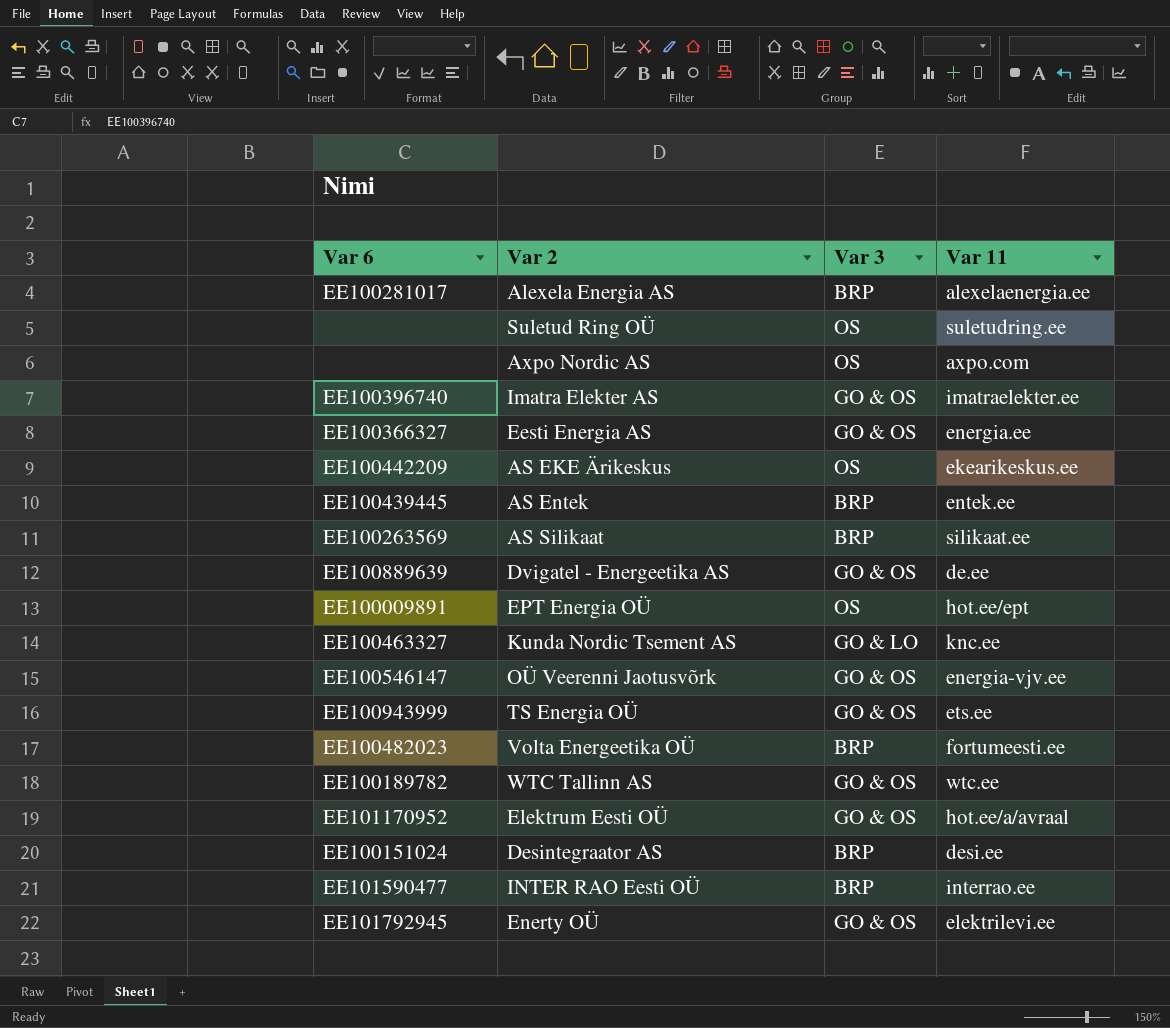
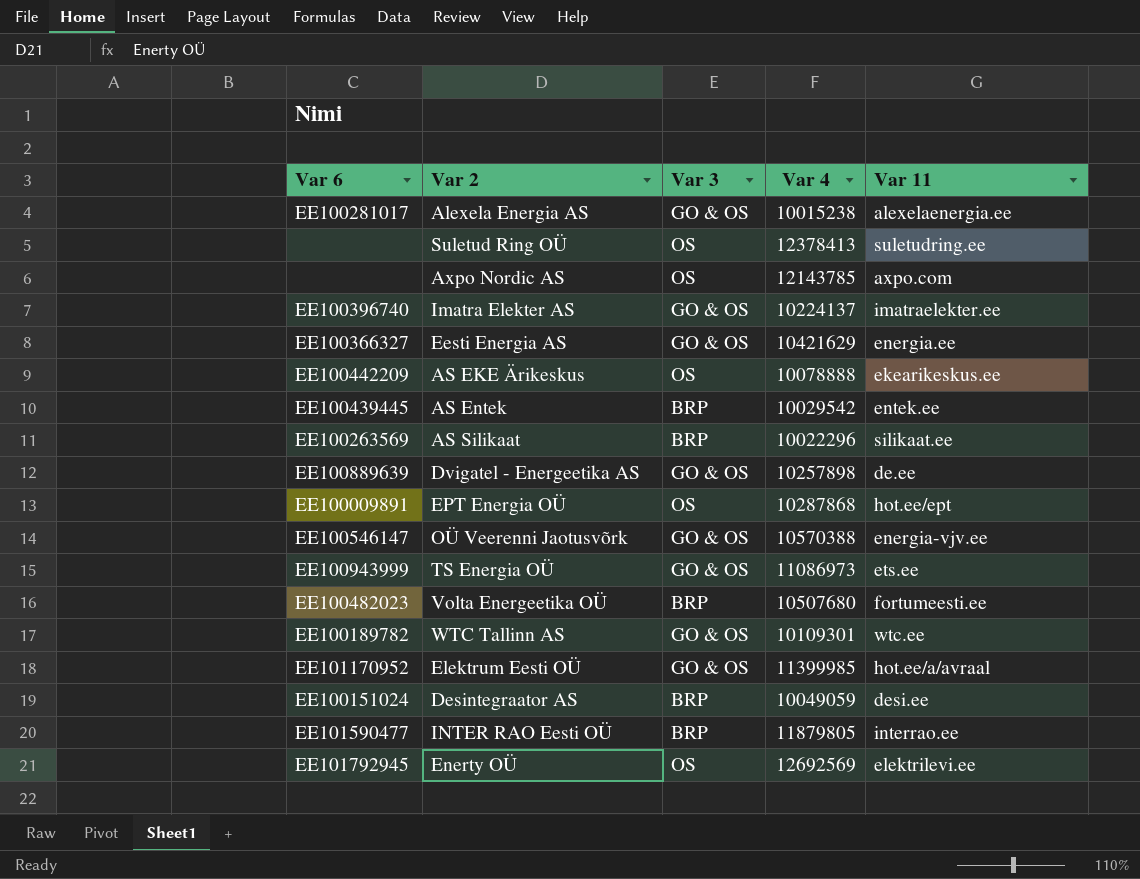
column Var 4 | position: none -> 4
row Kunda Nordic Tsement AS: EE100463327 | GO & LO | knc.ee -> none
Alexela Energia AS | Var 3: BRP -> GO & OS
Enerty OÜ | Var 3: GO & OS -> OS

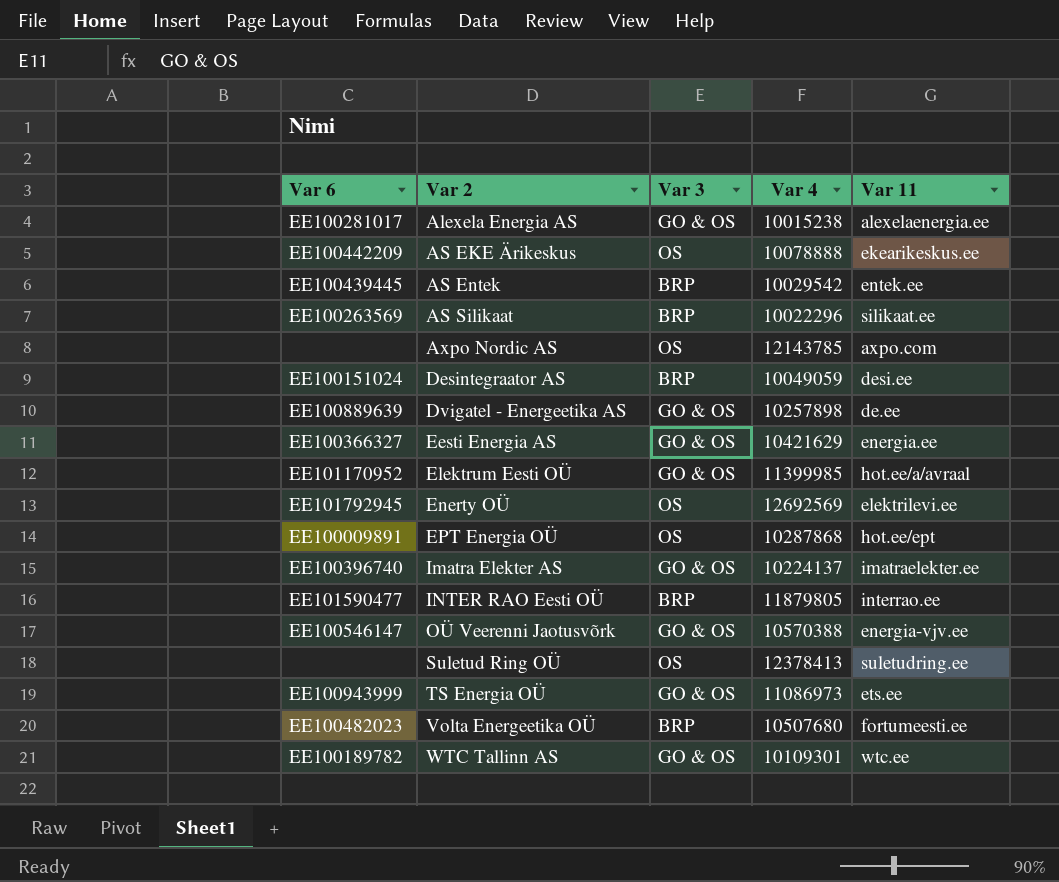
row order: none -> Var 2 ascending

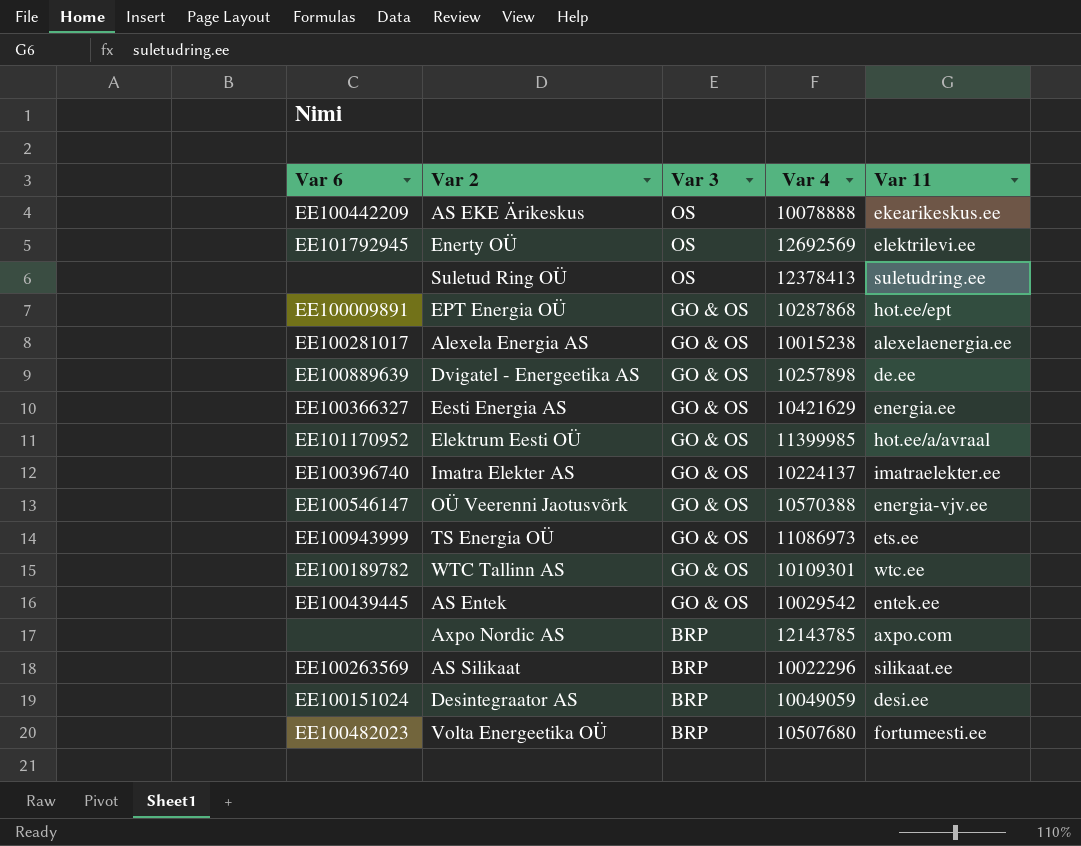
row order: Var 2 ascending -> Var 3 descending
row INTER RAO Eesti OÜ: EE101590477 | BRP | 11879805 | interrao.ee -> none
EPT Energia OÜ | Var 3: OS -> GO & OS
AS Entek | Var 3: BRP -> GO & OS
Axpo Nordic AS | Var 3: OS -> BRP

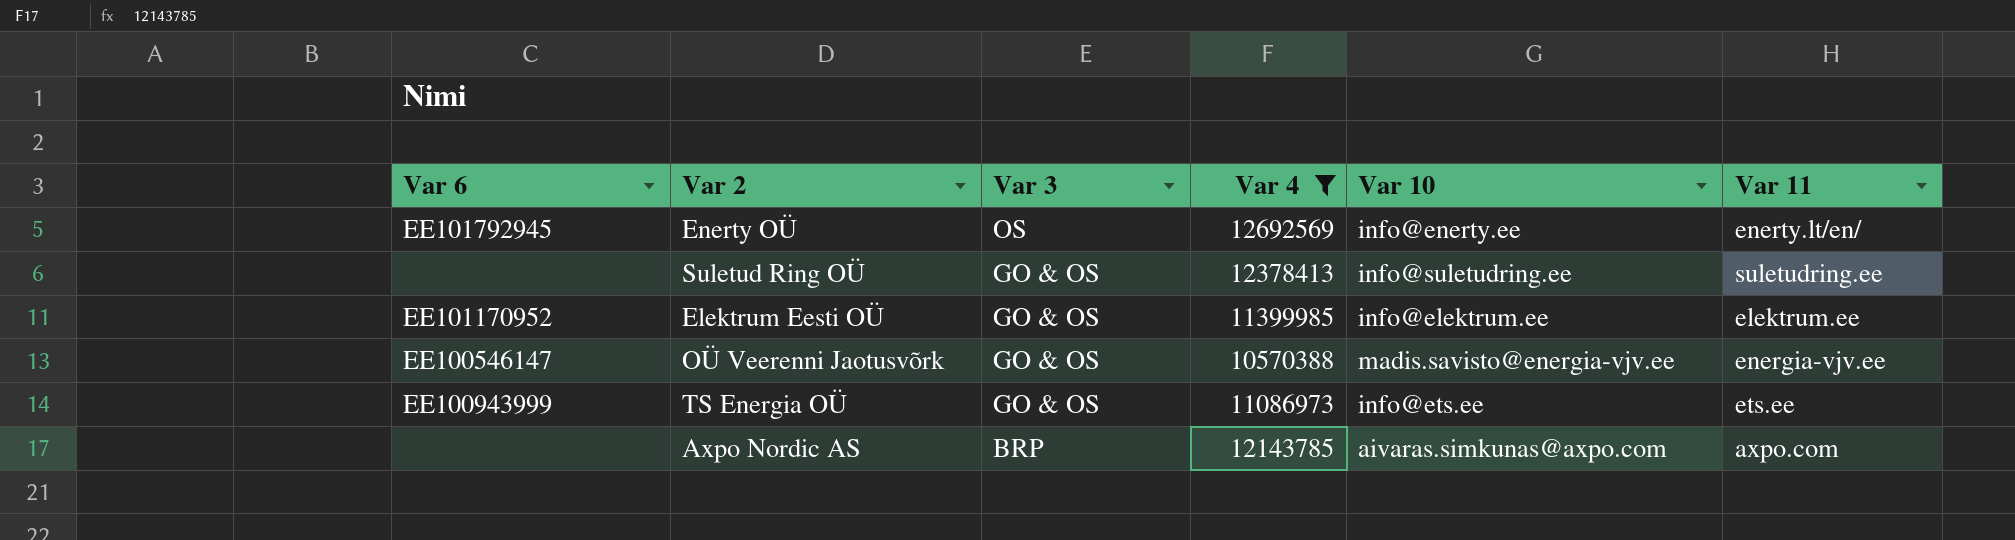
filter: none -> Var 4 >= 10570388
column Var 10 | position: none -> 5
Enerty OÜ | Var 11: elektrilevi.ee -> enerty.lt/en/
Suletud Ring OÜ | Var 3: OS -> GO & OS
Elektrum Eesti OÜ | Var 11: hot.ee/a/avraal -> elektrum.ee

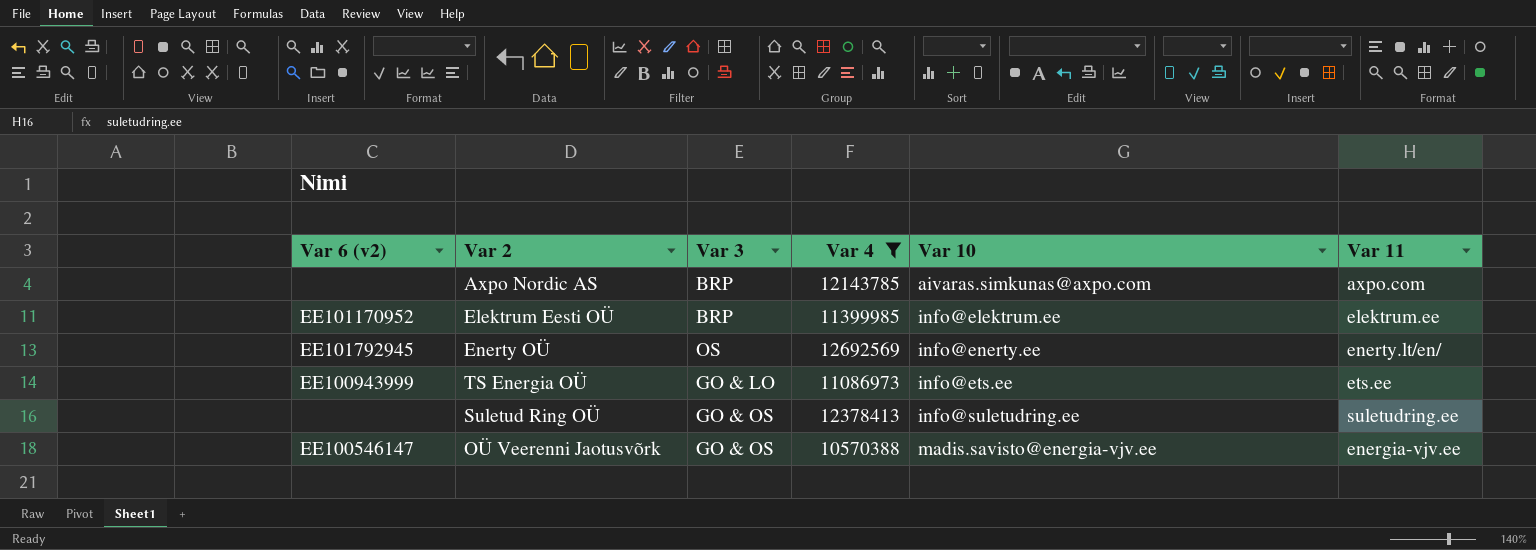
row order: Var 3 descending -> Var 10 ascending
column name: Var 6 -> Var 6 (v2)
Elektrum Eesti OÜ | Var 3: GO & OS -> BRP
TS Energia OÜ | Var 3: GO & OS -> GO & LO

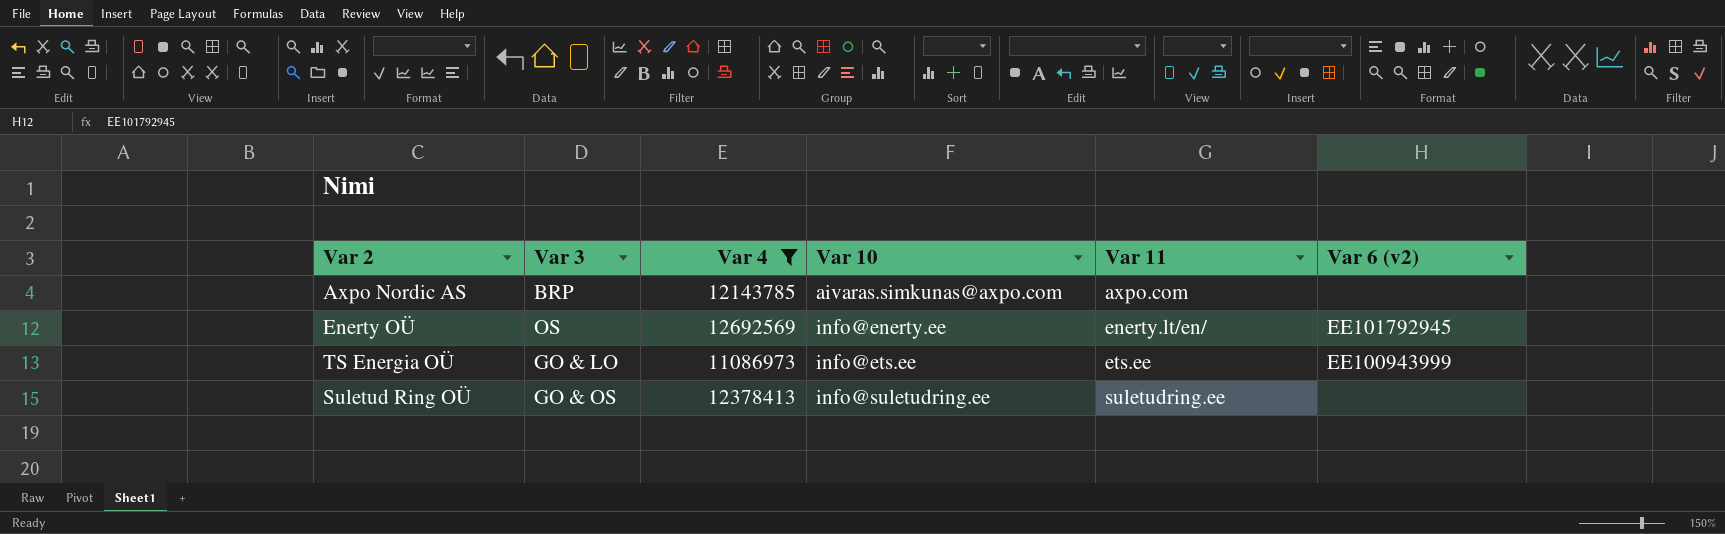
column Var 6 (v2) | position: 1 -> 6
row Elektrum Eesti OÜ: EE101170952 | BRP | 11399985 | info@elektrum.ee | elektrum.ee -> none
row OÜ Veerenni Jaotusvõrk: EE100546147 | GO & OS | 10570388 | madis.savisto@energia-vjv.ee | energia-vjv.ee -> none

